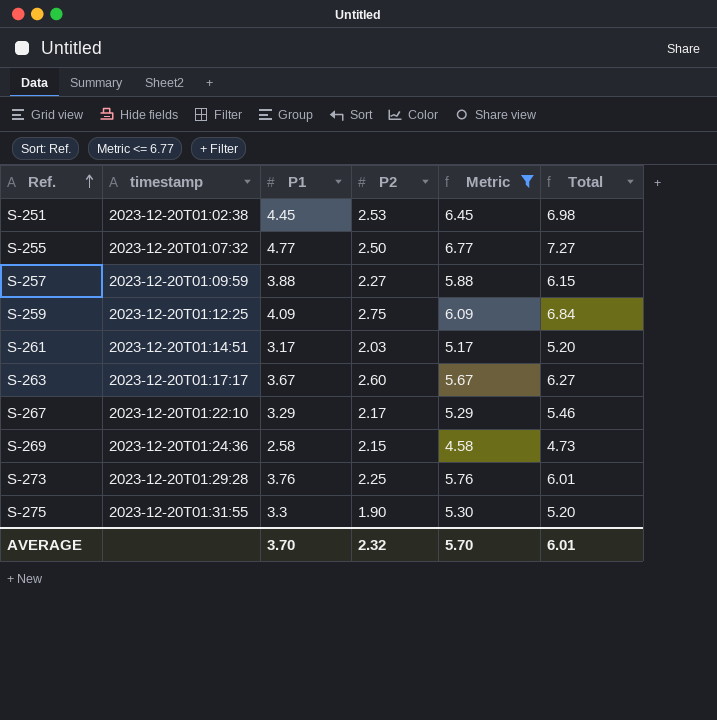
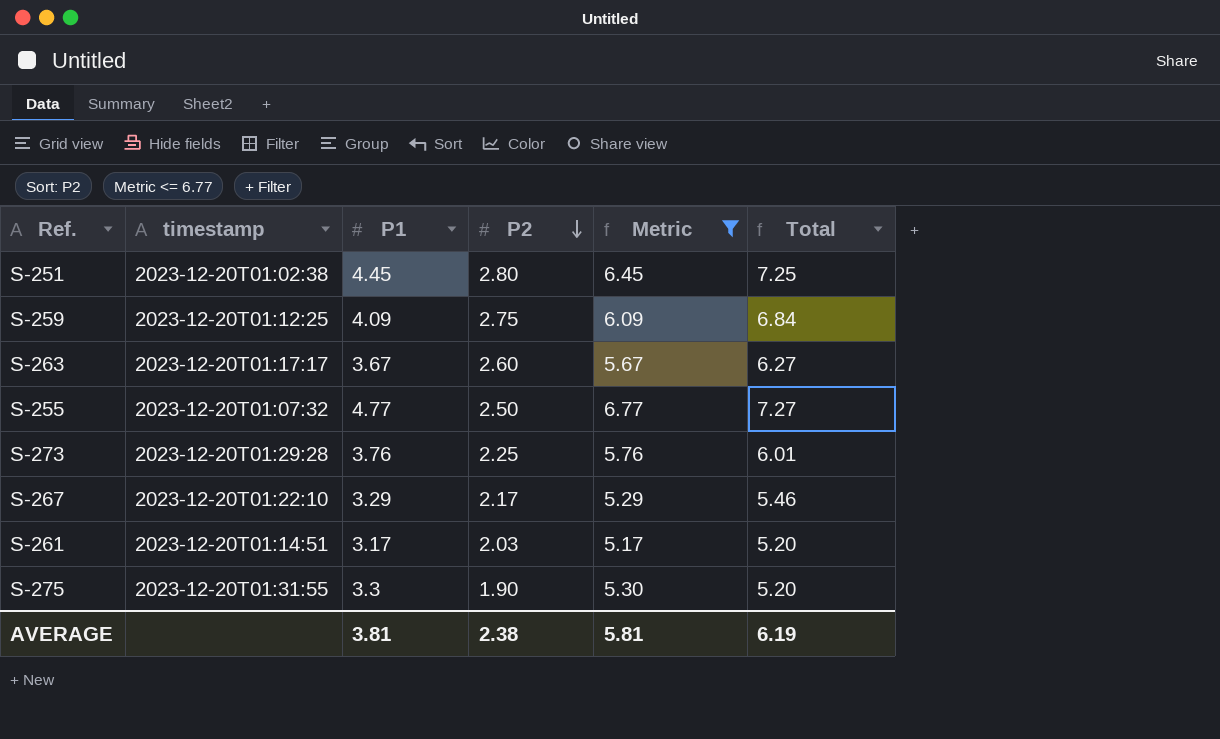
row order: Ref. ascending -> P2 descending
row S-257: 2023-12-20T01:09:59 | 3.88 | 2.27 | 5.88 | 6.15 -> none
row S-269: 2023-12-20T01:24:36 | 2.58 | 2.15 | 4.58 | 4.73 -> none
S-251 | P2: 2.53 -> 2.80
S-251 | Total: 6.98 -> 7.25
AVERAGE | P1: 3.70 -> 3.81
AVERAGE | P2: 2.32 -> 2.38
AVERAGE | Metric: 5.70 -> 5.81
AVERAGE | Total: 6.01 -> 6.19

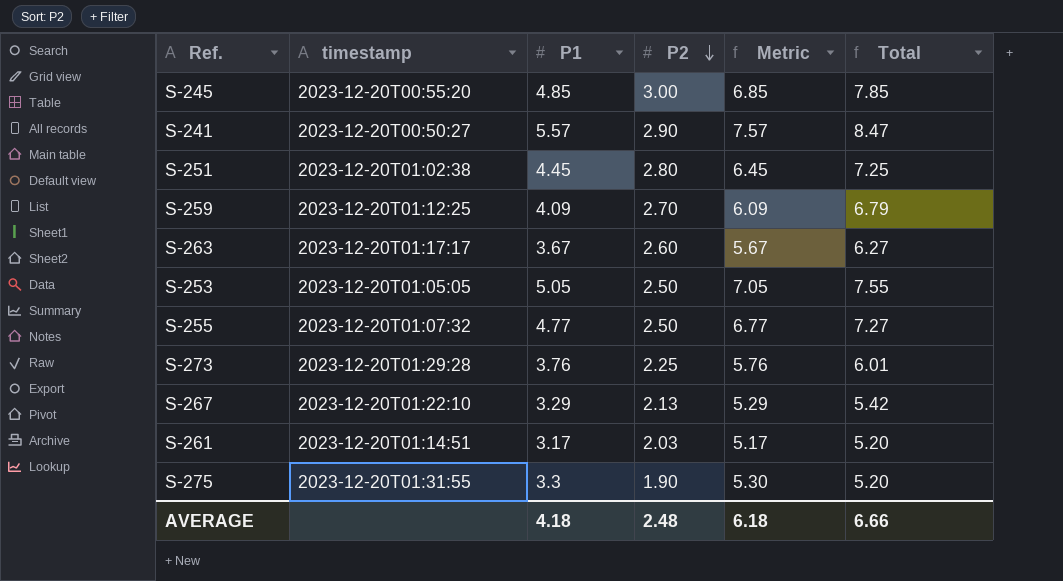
filter: Metric <= 6.77 -> none
S-259 | P2: 2.75 -> 2.70
S-259 | Total: 6.84 -> 6.79
S-267 | P2: 2.17 -> 2.13
S-267 | Total: 5.46 -> 5.42
AVERAGE | P1: 3.81 -> 4.18
AVERAGE | P2: 2.38 -> 2.48
AVERAGE | Metric: 5.81 -> 6.18
AVERAGE | Total: 6.19 -> 6.66

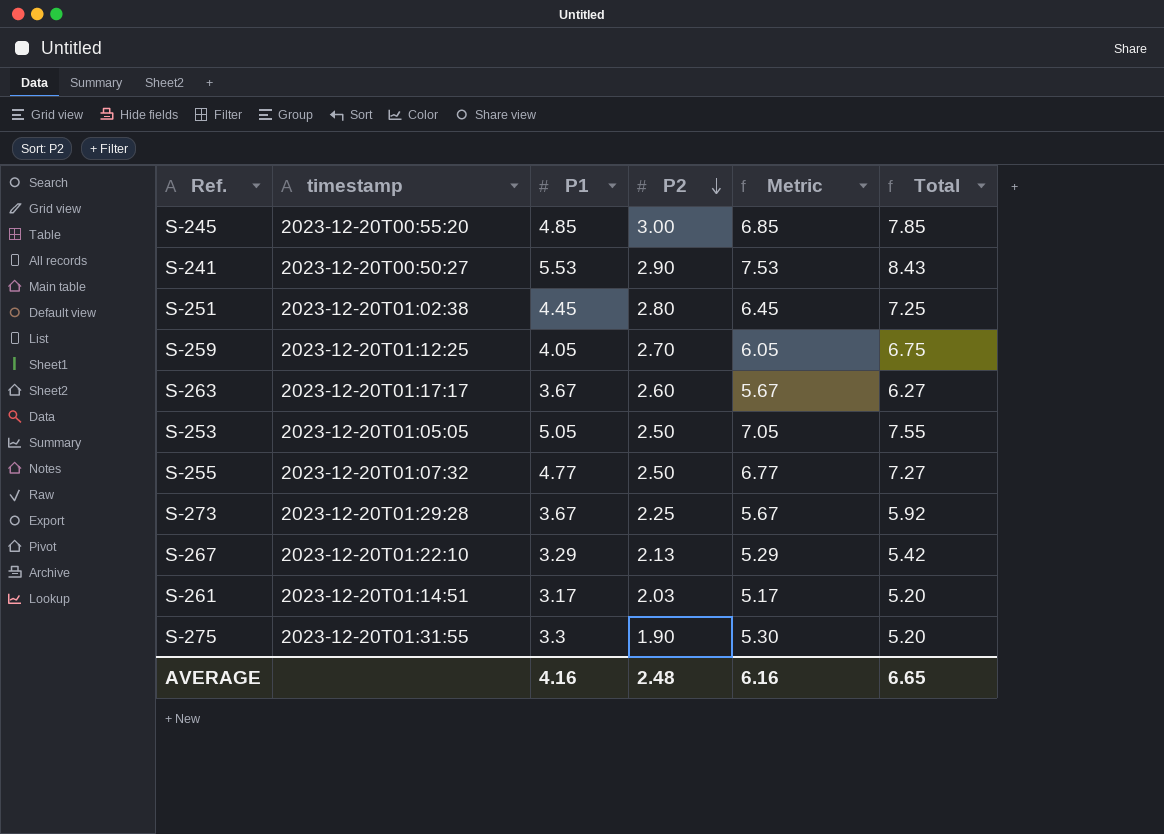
S-241 | P1: 5.57 -> 5.53
S-241 | Metric: 7.57 -> 7.53
S-241 | Total: 8.47 -> 8.43
S-259 | P1: 4.09 -> 4.05
S-259 | Metric: 6.09 -> 6.05
S-259 | Total: 6.79 -> 6.75
S-273 | P1: 3.76 -> 3.67
S-273 | Metric: 5.76 -> 5.67
S-273 | Total: 6.01 -> 5.92
AVERAGE | P1: 4.18 -> 4.16
AVERAGE | Metric: 6.18 -> 6.16
AVERAGE | Total: 6.66 -> 6.65

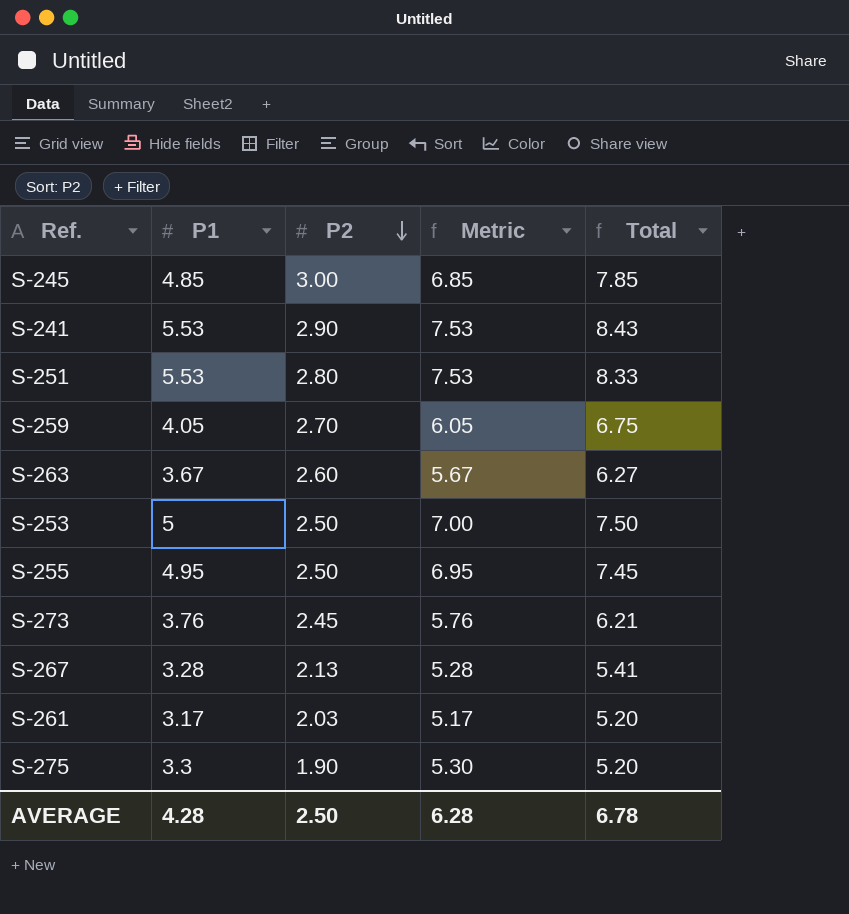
column timestamp | position: 2 -> none
S-251 | P1: 4.45 -> 5.53
S-251 | Metric: 6.45 -> 7.53
S-251 | Total: 7.25 -> 8.33
S-253 | P1: 5.05 -> 5
S-253 | Metric: 7.05 -> 7.00
S-253 | Total: 7.55 -> 7.50
S-255 | P1: 4.77 -> 4.95
S-255 | Metric: 6.77 -> 6.95
S-255 | Total: 7.27 -> 7.45
S-273 | P1: 3.67 -> 3.76
S-273 | P2: 2.25 -> 2.45
S-273 | Metric: 5.67 -> 5.76
S-273 | Total: 5.92 -> 6.21
S-267 | P1: 3.29 -> 3.28
S-267 | Metric: 5.29 -> 5.28
S-267 | Total: 5.42 -> 5.41
AVERAGE | P1: 4.16 -> 4.28
AVERAGE | P2: 2.48 -> 2.50
AVERAGE | Metric: 6.16 -> 6.28
AVERAGE | Total: 6.65 -> 6.78

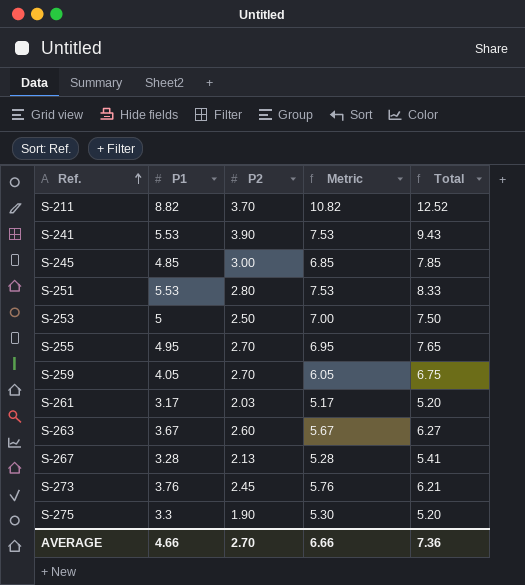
row order: P2 descending -> Ref. ascending
row S-211: none -> 8.82 | 3.70 | 10.82 | 12.52
S-241 | P2: 2.90 -> 3.90
S-241 | Total: 8.43 -> 9.43
S-255 | P2: 2.50 -> 2.70
S-255 | Total: 7.45 -> 7.65
AVERAGE | P1: 4.28 -> 4.66
AVERAGE | P2: 2.50 -> 2.70
AVERAGE | Metric: 6.28 -> 6.66
AVERAGE | Total: 6.78 -> 7.36

